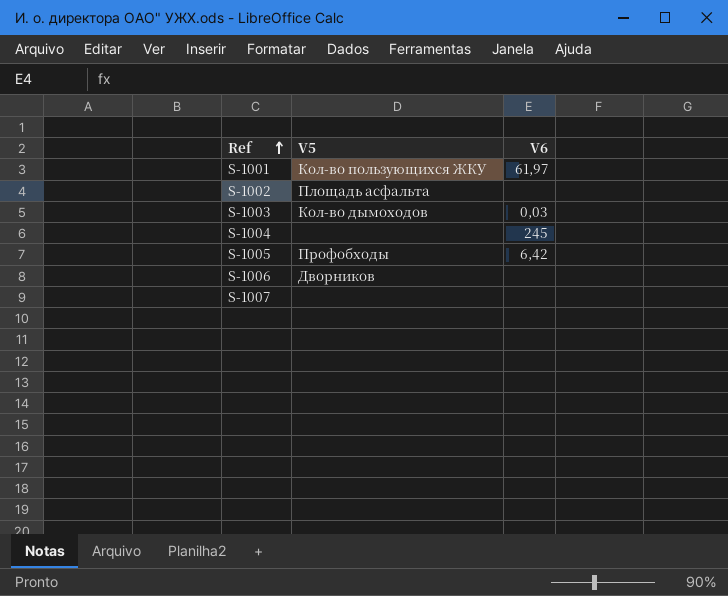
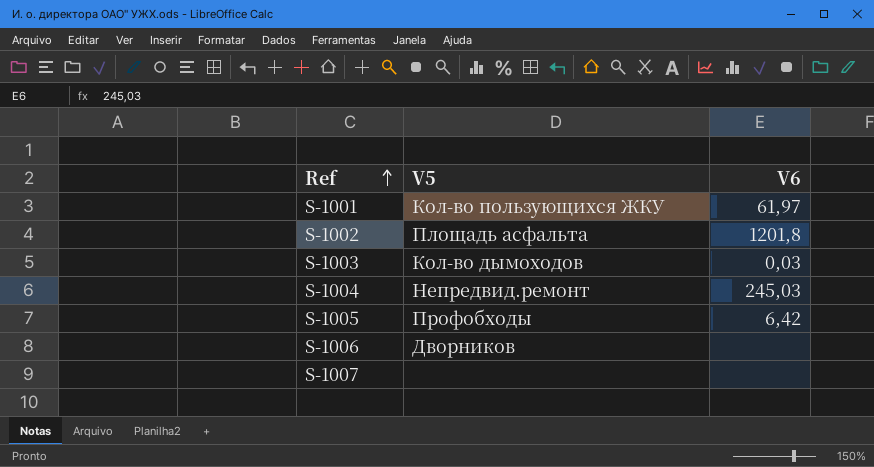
S-1002 | V6: none -> 1201,8
S-1004 | V5: none -> Непредвид.ремонт
S-1004 | V6: 245 -> 245,03

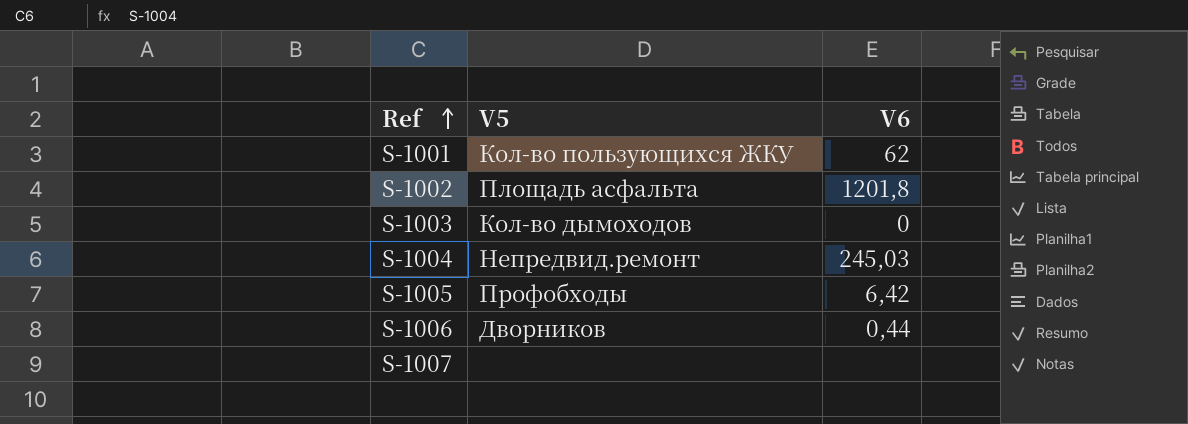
S-1001 | V6: 61,97 -> 62
S-1003 | V6: 0,03 -> 0
S-1006 | V6: none -> 0,44

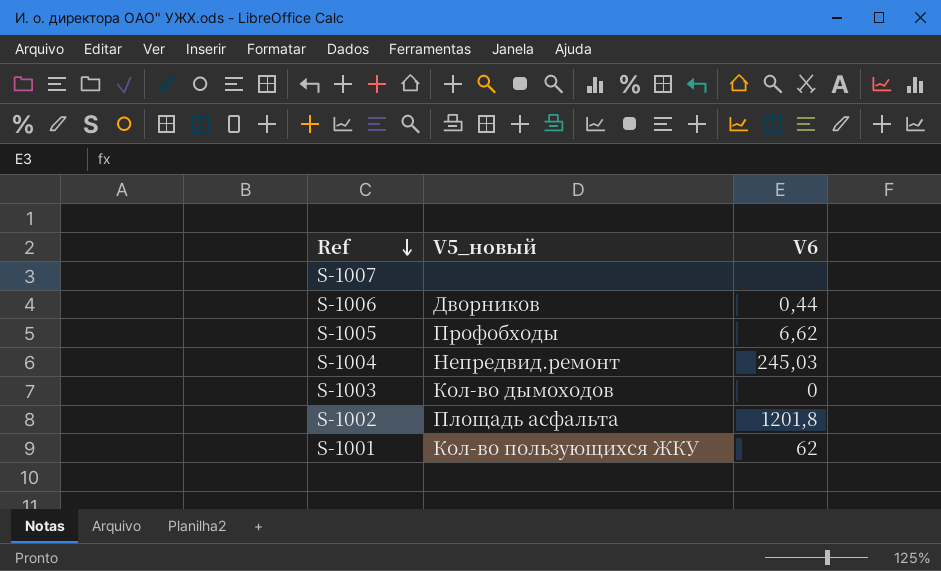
row order: Ref ascending -> Ref descending
column name: V5 -> V5_новый
S-1005 | V6: 6,42 -> 6,62

